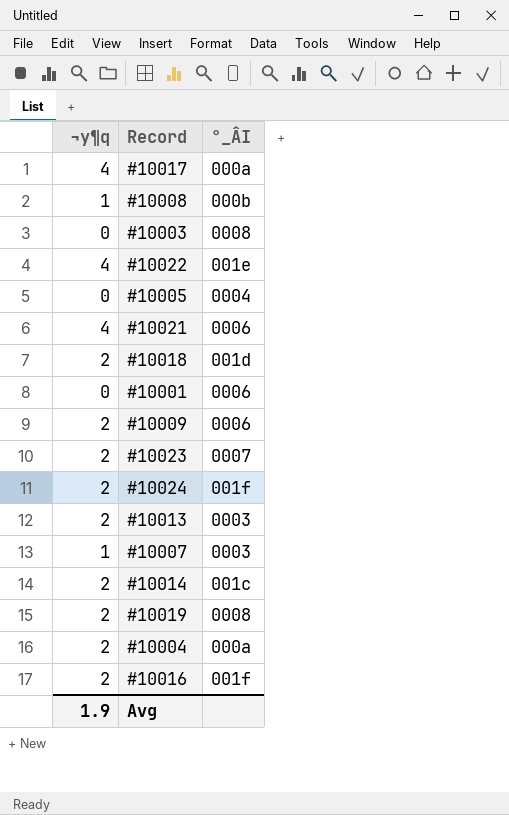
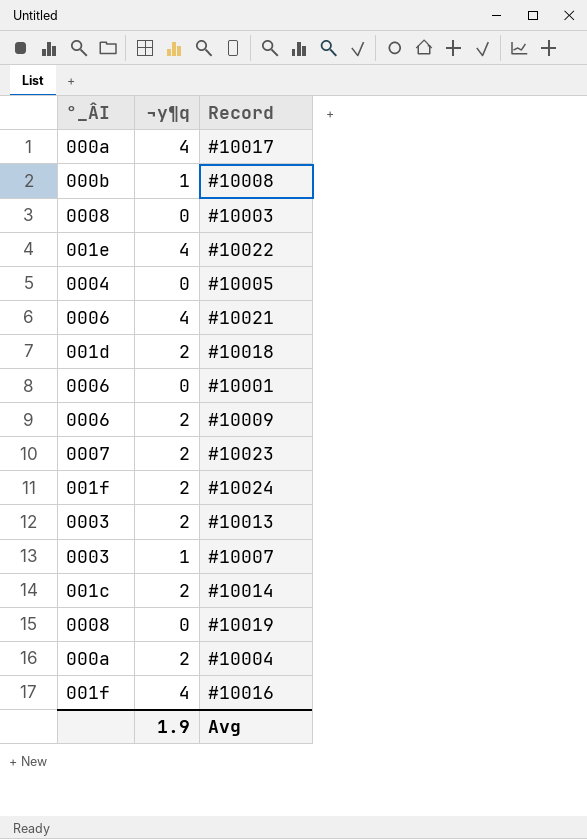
column °_ÂI | position: 3 -> 1
#10019 | ¬y¶q: 2 -> 0
#10016 | ¬y¶q: 2 -> 4

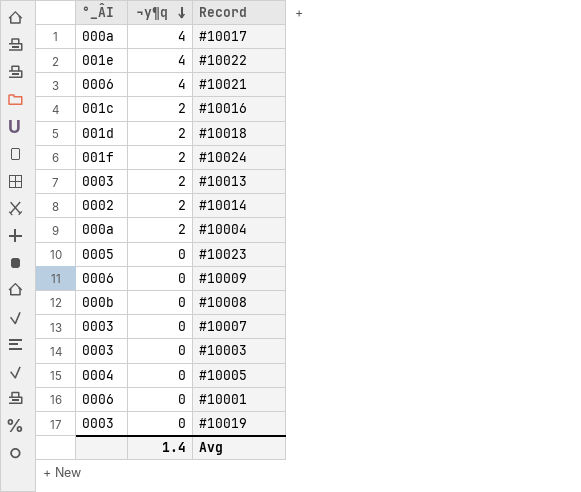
row order: none -> ¬y¶q descending
#10016 | °_ÂI: 001f -> 001c
#10016 | ¬y¶q: 4 -> 2
#10014 | °_ÂI: 001c -> 0002
#10023 | °_ÂI: 0007 -> 0005
#10023 | ¬y¶q: 2 -> 0
#10009 | ¬y¶q: 2 -> 0
#10008 | ¬y¶q: 1 -> 0
#10007 | ¬y¶q: 1 -> 0
#10003 | °_ÂI: 0008 -> 0003
#10019 | °_ÂI: 0008 -> 0003
Avg | ¬y¶q: 1.9 -> 1.4

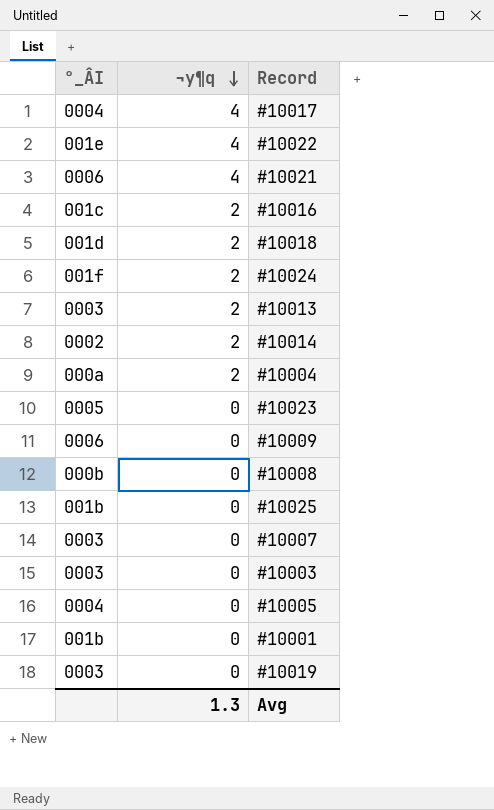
#10017 | °_ÂI: 000a -> 0004
row #10025: none -> 001b | 0
#10001 | °_ÂI: 0006 -> 001b
Avg | ¬y¶q: 1.4 -> 1.3

